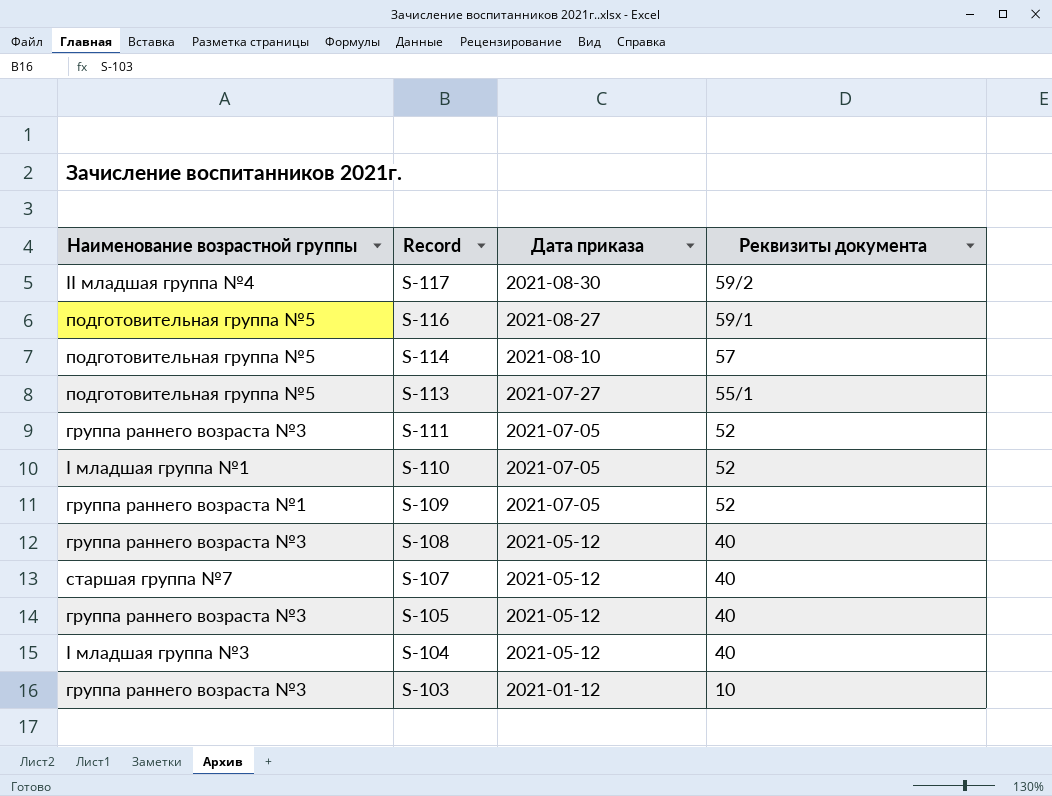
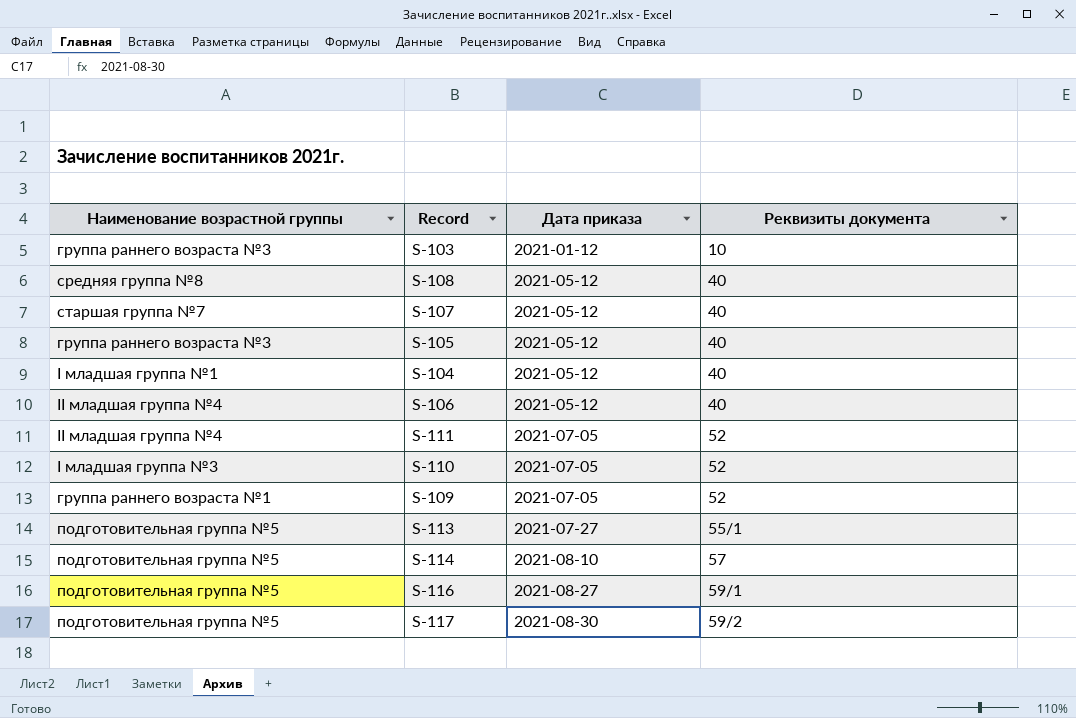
row order: Record descending -> Дата приказа ascending
S-108 | Наименование возрастной группы: группа раннего возраста №3 -> средняя группа №8
S-104 | Наименование возрастной группы: I младшая группа №3 -> I младшая группа №1
row S-106: none -> II младшая группа №4 | 2021-05-12 | 40
S-111 | Наименование возрастной группы: группа раннего возраста №3 -> II младшая группа №4
S-110 | Наименование возрастной группы: I младшая группа №1 -> I младшая группа №3
S-117 | Наименование возрастной группы: II младшая группа №4 -> подготовительная группа №5

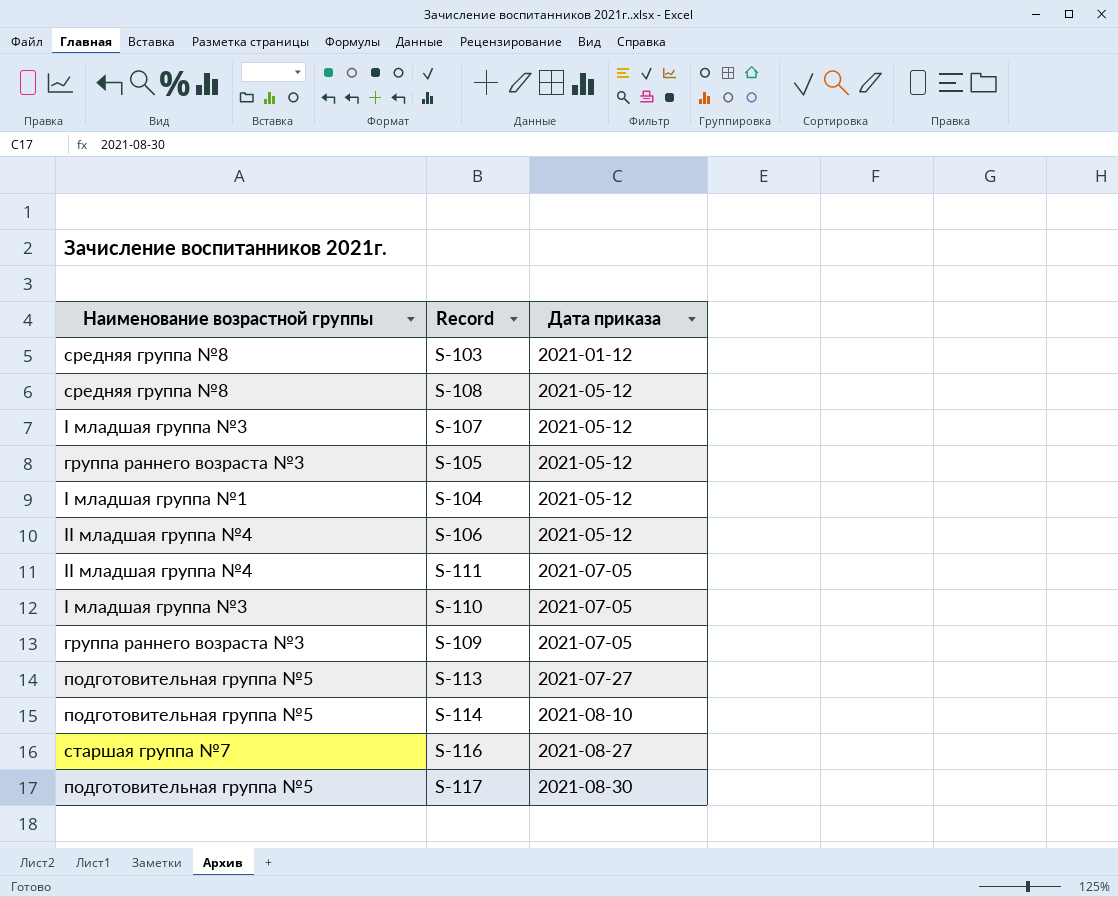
column Реквизиты документа | position: 4 -> none
S-103 | Наименование возрастной группы: группа раннего возраста №3 -> средняя группа №8
S-107 | Наименование возрастной группы: старшая группа №7 -> I младшая группа №3
S-109 | Наименование возрастной группы: группа раннего возраста №1 -> группа раннего возраста №3
S-116 | Наименование возрастной группы: подготовительная группа №5 -> старшая группа №7

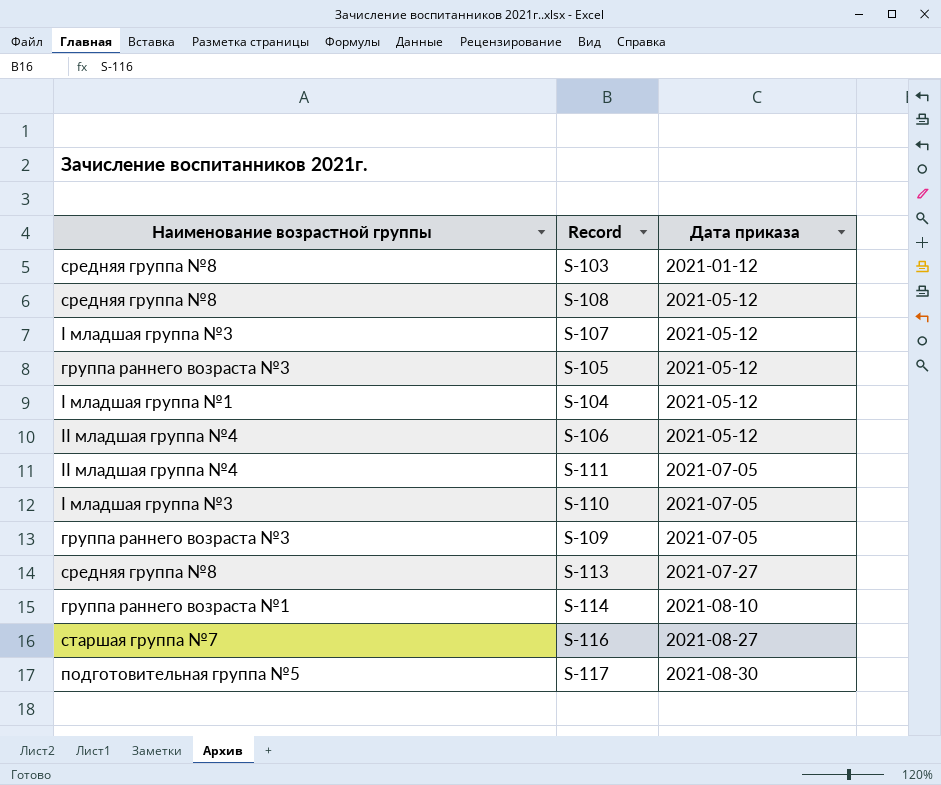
S-113 | Наименование возрастной группы: подготовительная группа №5 -> средняя группа №8
S-114 | Наименование возрастной группы: подготовительная группа №5 -> группа раннего возраста №1

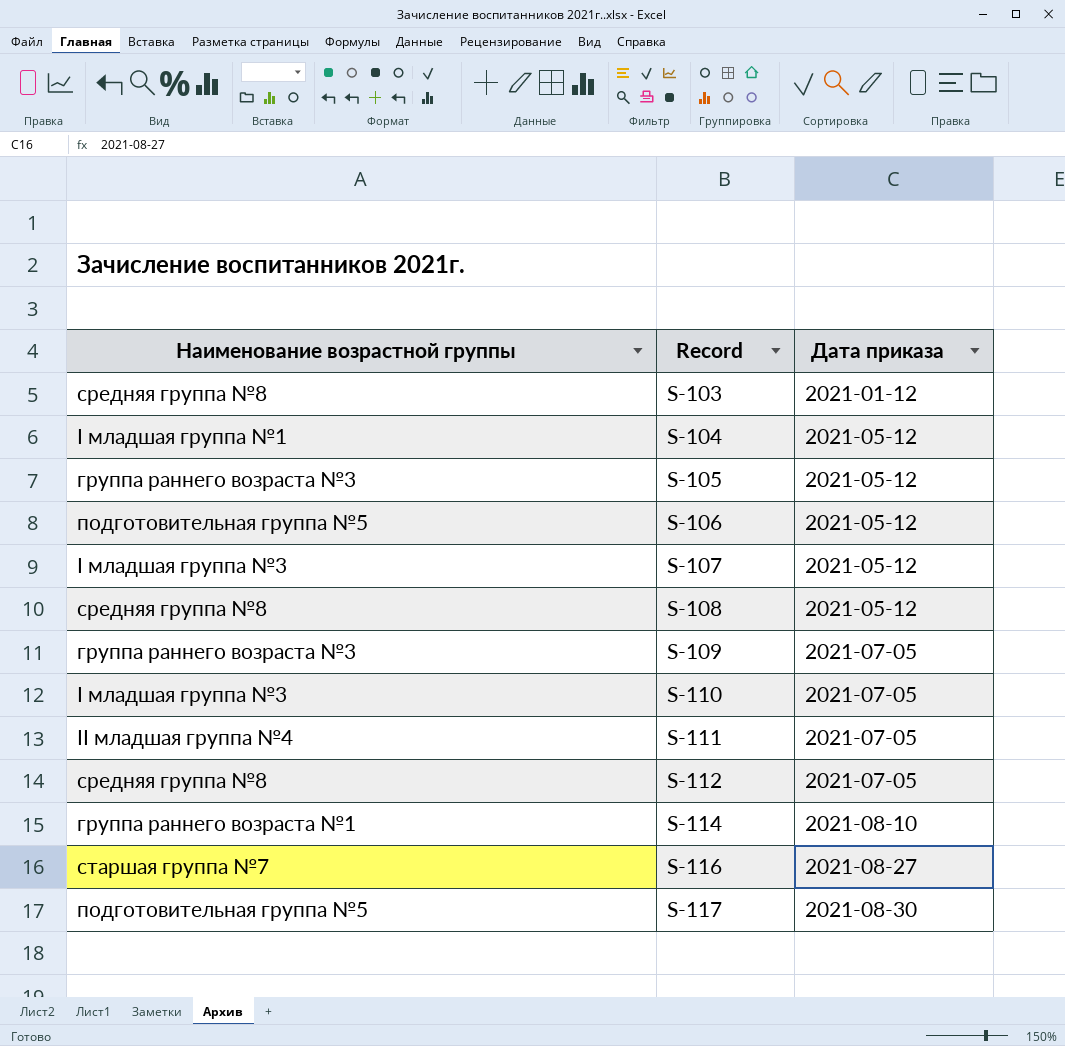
row order: Дата приказа ascending -> Record ascending
row S-113: средняя группа №8 | 2021-07-27 -> none
S-106 | Наименование возрастной группы: II младшая группа №4 -> подготовительная группа №5
row S-112: none -> средняя группа №8 | 2021-07-05

